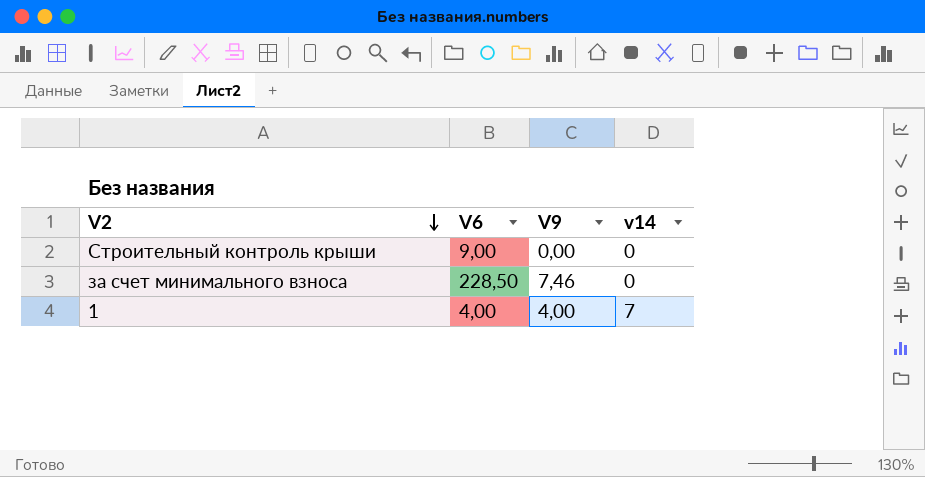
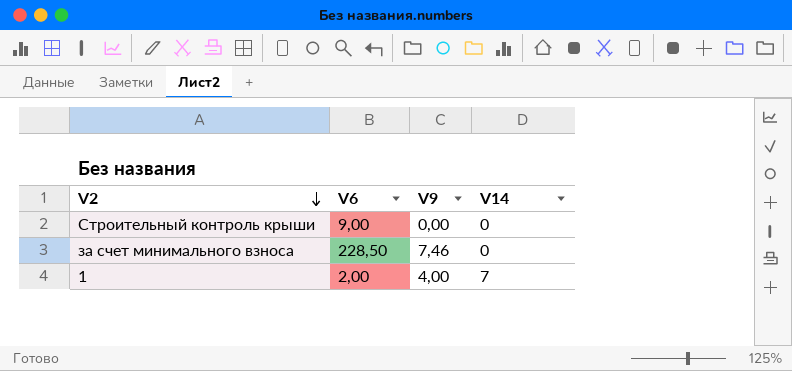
column name: v14 -> V14
1 | V6: 4,00 -> 2,00

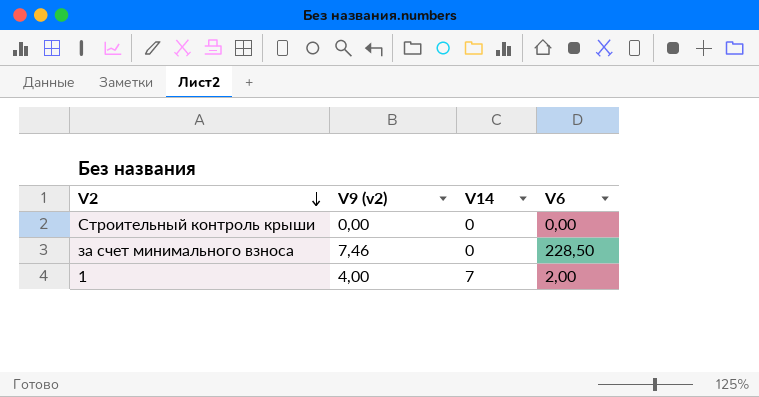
column name: V9 -> V9 (v2)
column V6 | position: 2 -> 4
Строительный контроль крыши | V6: 9,00 -> 0,00

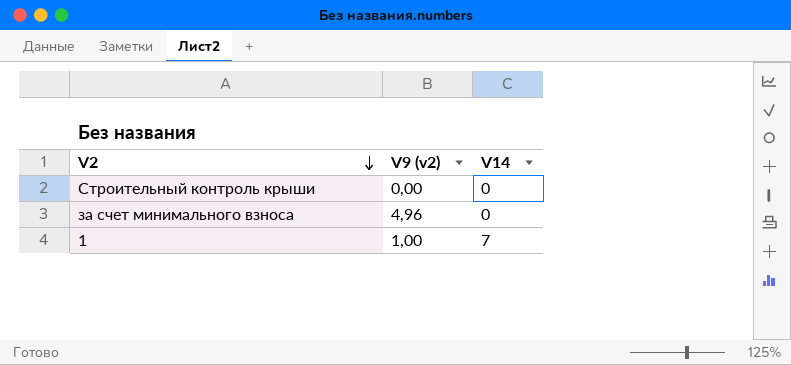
column V6 | position: 4 -> none
за счет минимального взноса | V9 (v2): 7,46 -> 4,96
1 | V9 (v2): 4,00 -> 1,00

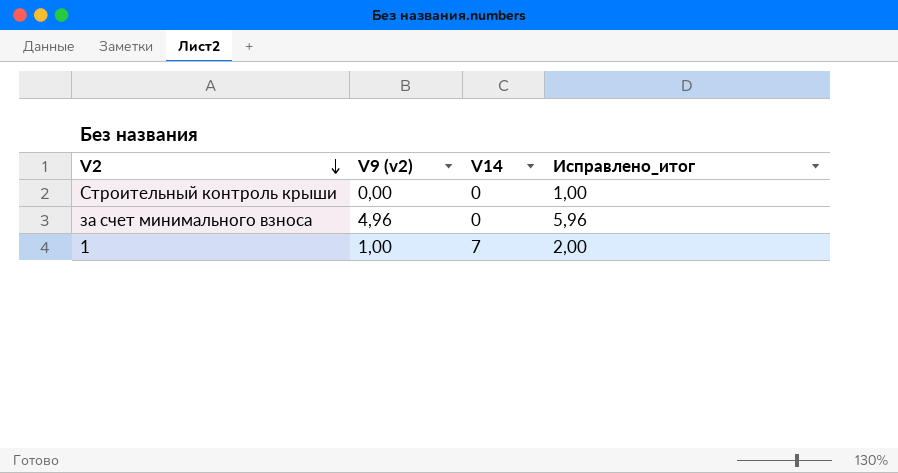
column Исправлено_итог | formula: none -> [V9 (v2)] + 1

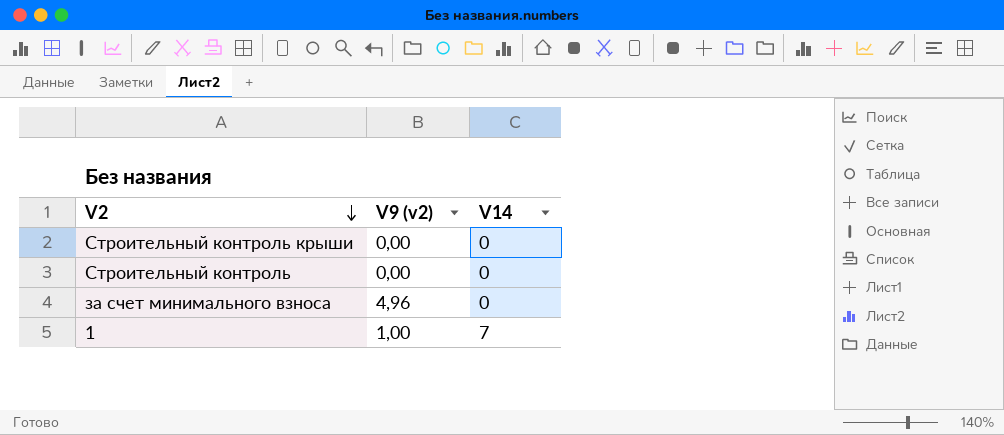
column Исправлено_итог | formula: [V9 (v2)] + 1 -> none
row Строительный контроль: none -> 0,00 | 0

